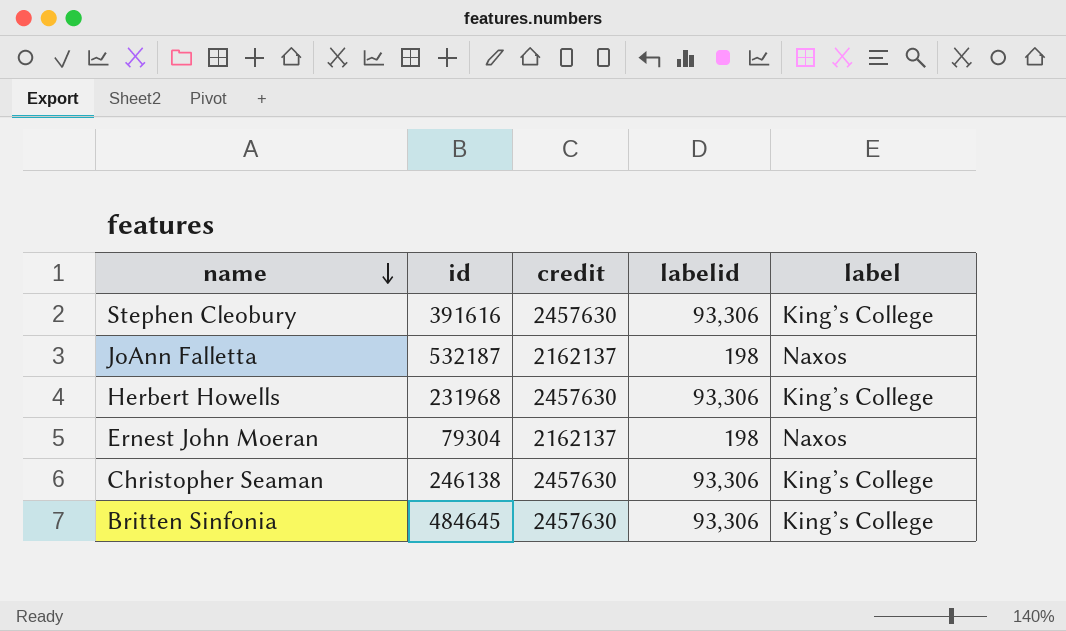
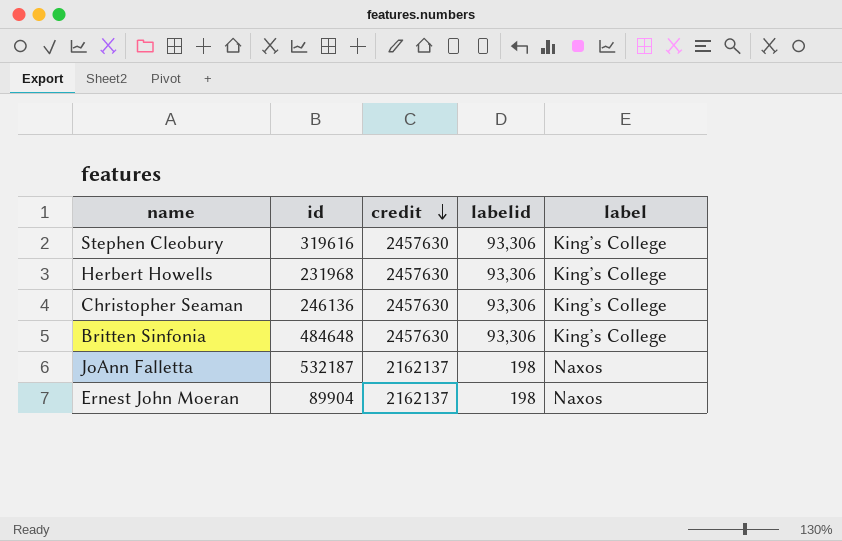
row order: name descending -> credit descending
Stephen Cleobury | id: 391616 -> 319616
Christopher Seaman | id: 246138 -> 246136
Britten Sinfonia | id: 484645 -> 484648
Ernest John Moeran | id: 79304 -> 89904

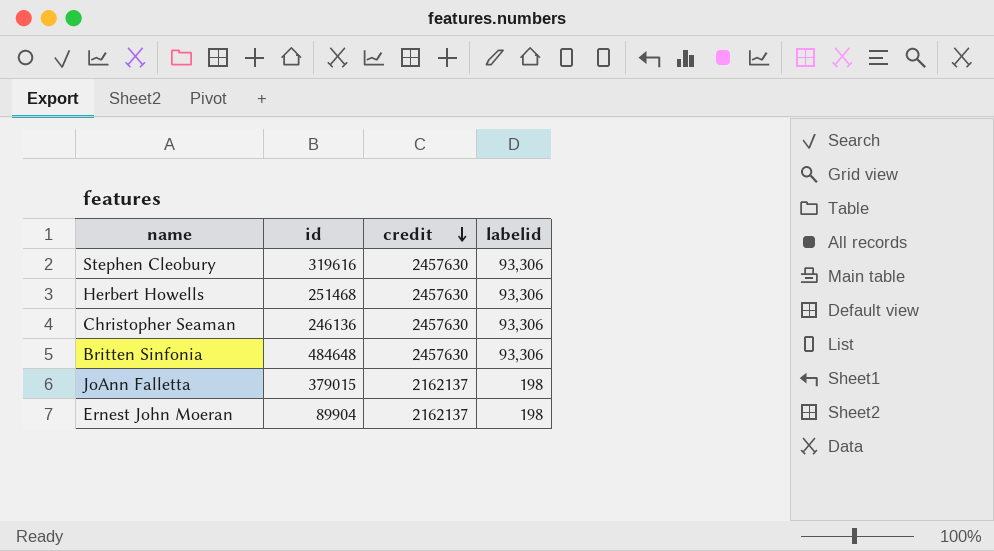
column label | position: 5 -> none
Herbert Howells | id: 231968 -> 251468
JoAnn Falletta | id: 532187 -> 379015

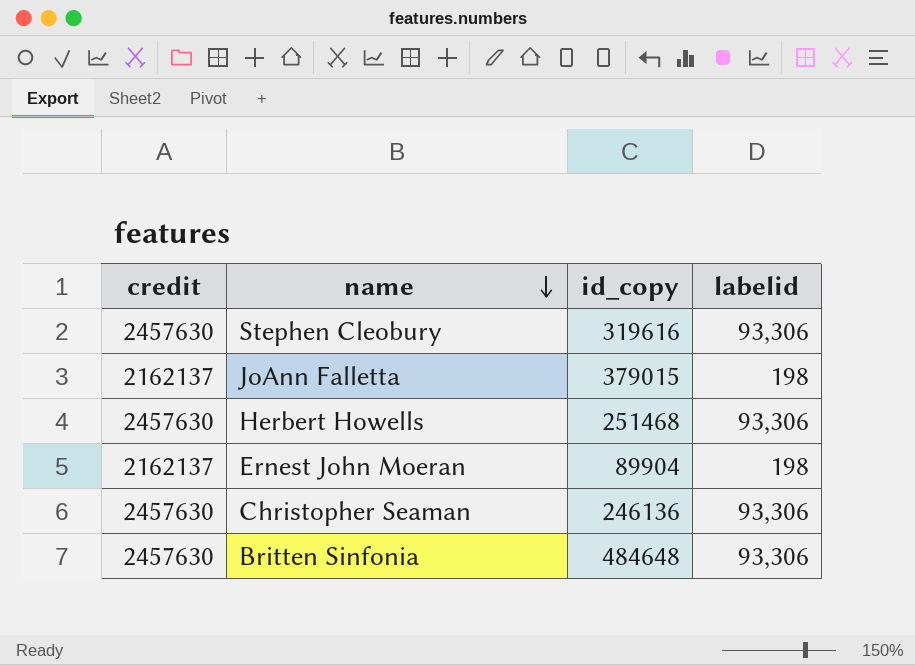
row order: credit descending -> name descending
column credit | position: 3 -> 1
column name: id -> id_copy

